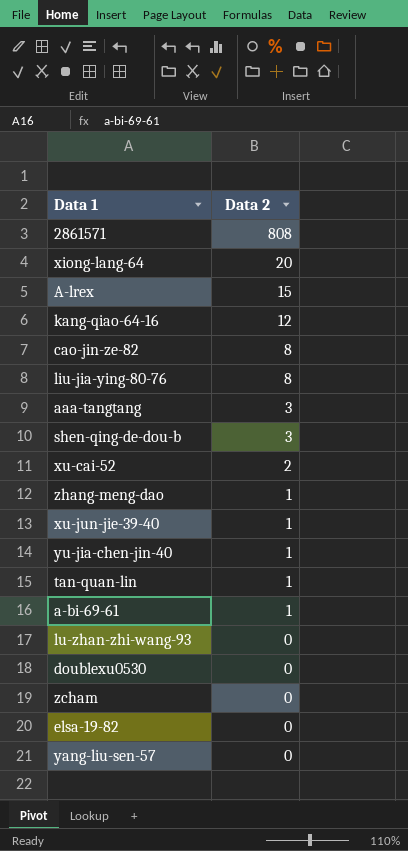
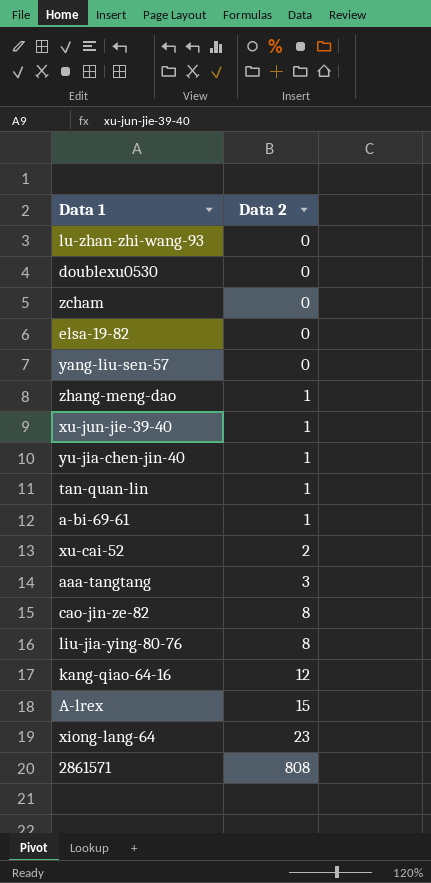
row order: Data 2 descending -> Data 2 ascending
row shen-qing-de-dou-b: 3 -> none
xiong-lang-64 | Data 2: 20 -> 23

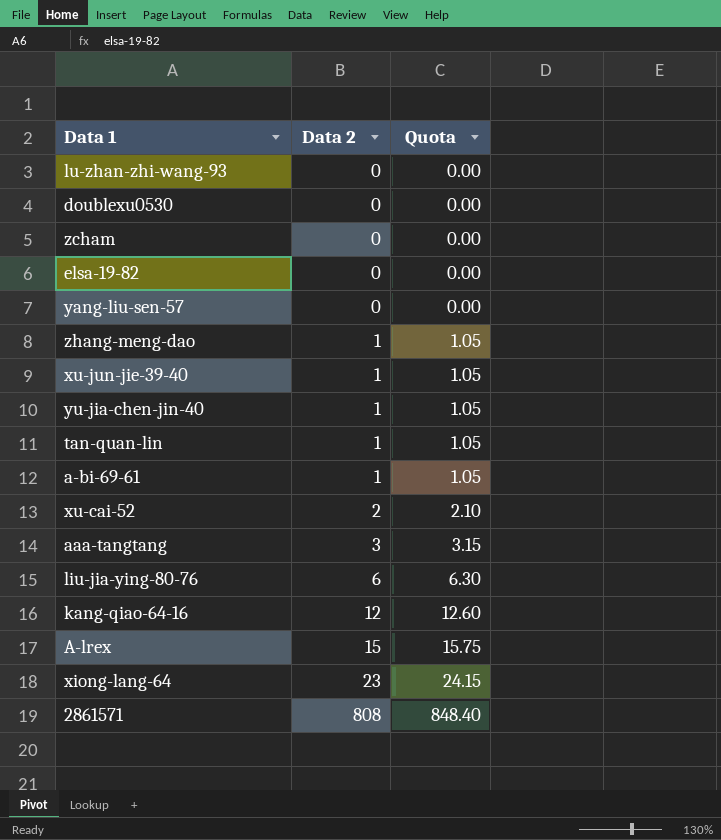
column Quota | formula: none -> [Data 2] * 1.05
row cao-jin-ze-82: 8 -> none
liu-jia-ying-80-76 | Data 2: 8 -> 6

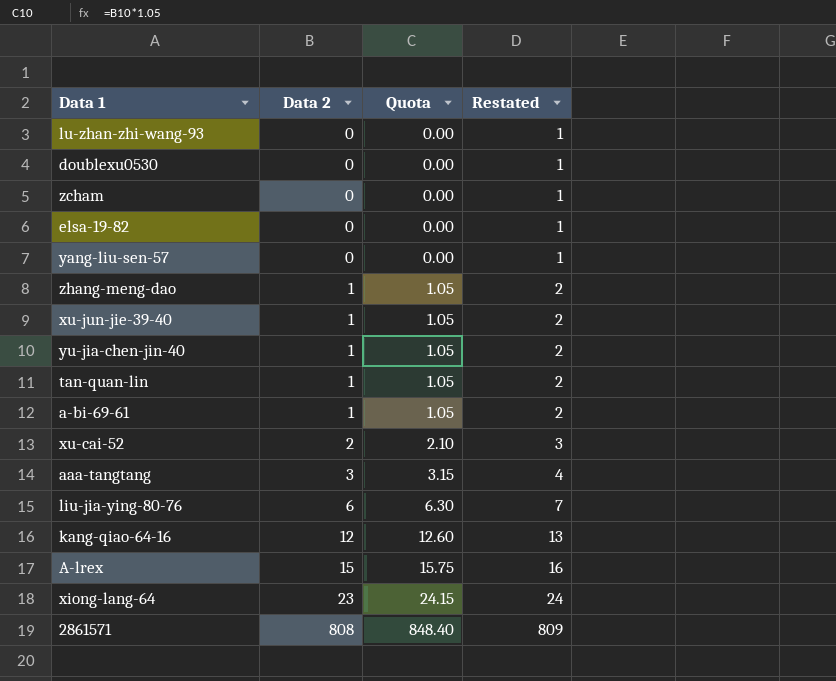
column Restated | formula: none -> [Data 2] + 1

